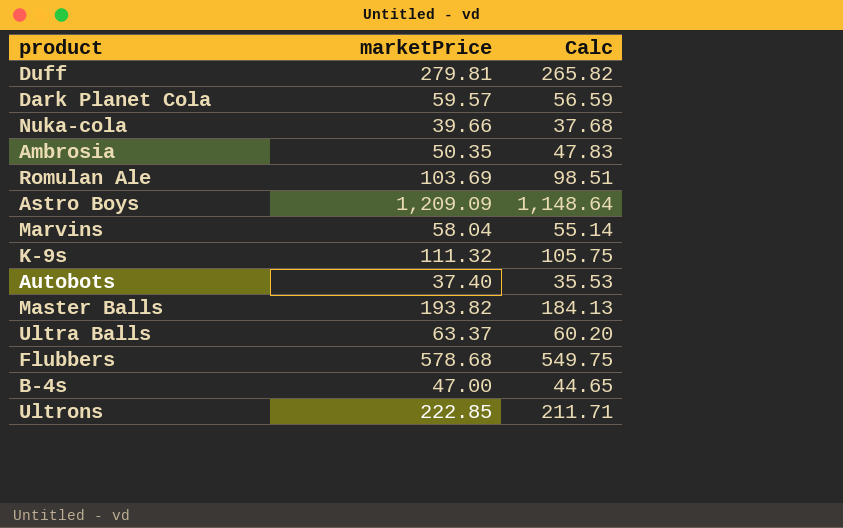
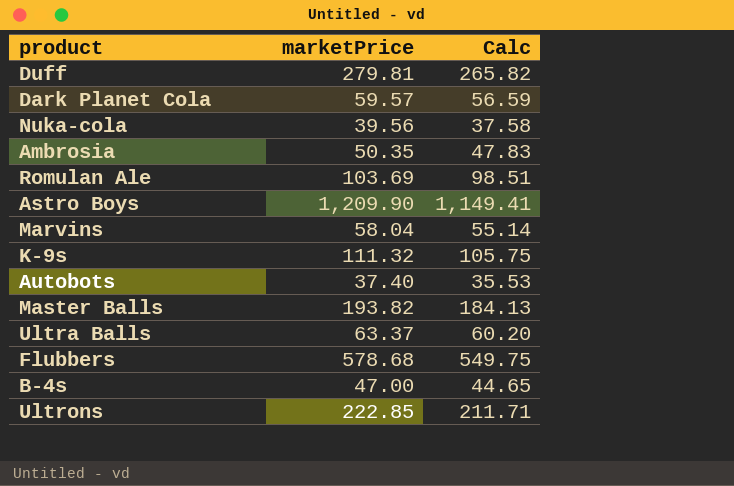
Nuka-cola | marketPrice: 39.66 -> 39.56
Nuka-cola | Calc: 37.68 -> 37.58
Astro Boys | marketPrice: 1,209.09 -> 1,209.90
Astro Boys | Calc: 1,148.64 -> 1,149.41

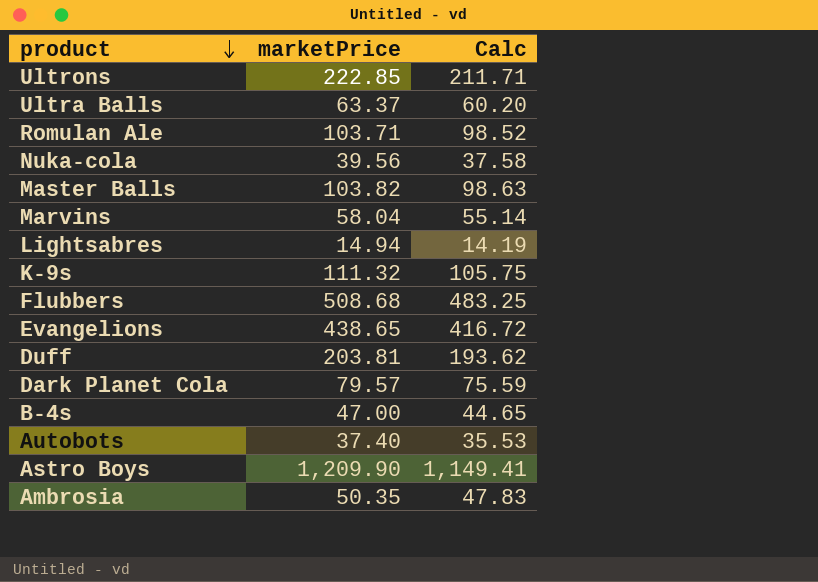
row order: none -> product descending
Romulan Ale | marketPrice: 103.69 -> 103.71
Romulan Ale | Calc: 98.51 -> 98.52
Master Balls | marketPrice: 193.82 -> 103.82
Master Balls | Calc: 184.13 -> 98.63
row Lightsabres: none -> 14.94 | 14.19
Flubbers | marketPrice: 578.68 -> 508.68
Flubbers | Calc: 549.75 -> 483.25
row Evangelions: none -> 438.65 | 416.72
Duff | marketPrice: 279.81 -> 203.81
Duff | Calc: 265.82 -> 193.62
Dark Planet Cola | marketPrice: 59.57 -> 79.57
Dark Planet Cola | Calc: 56.59 -> 75.59

